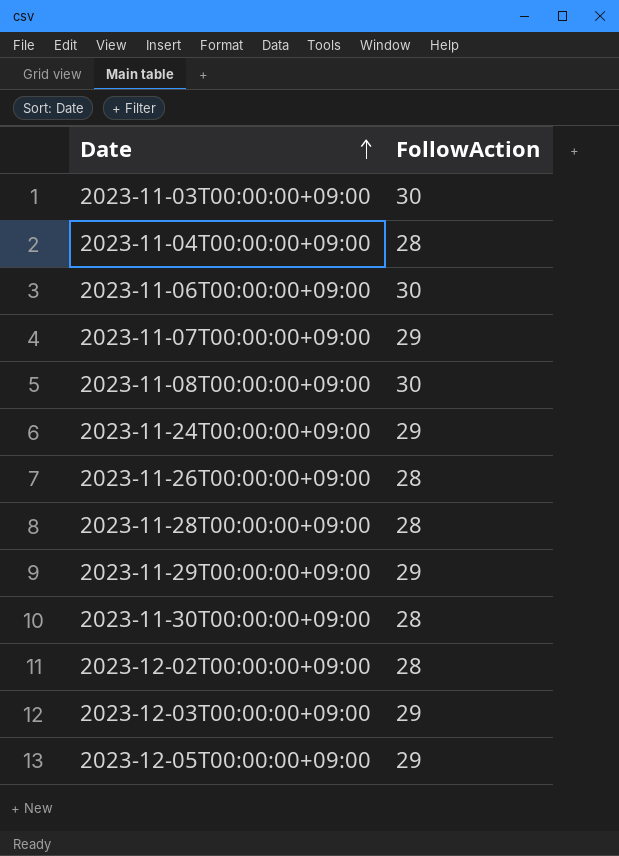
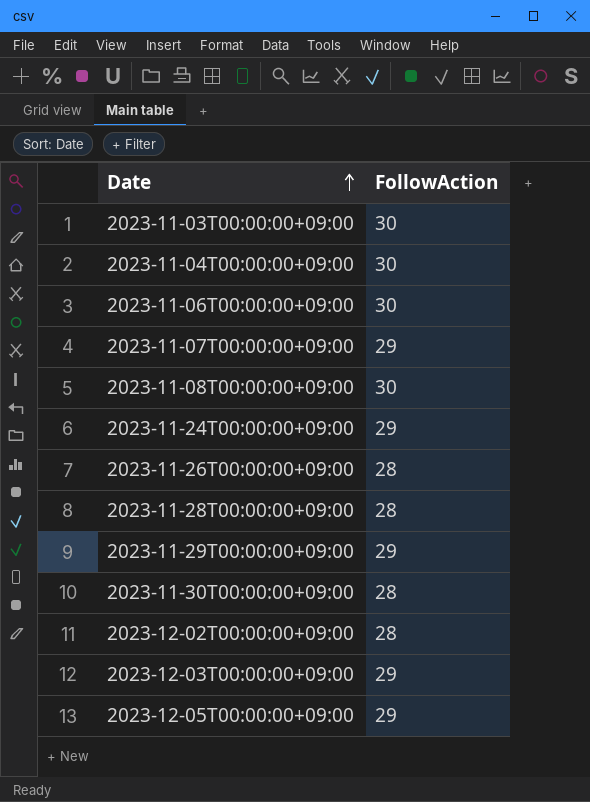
2023-11-04T00:00:00+09:00 | FollowAction: 28 -> 30

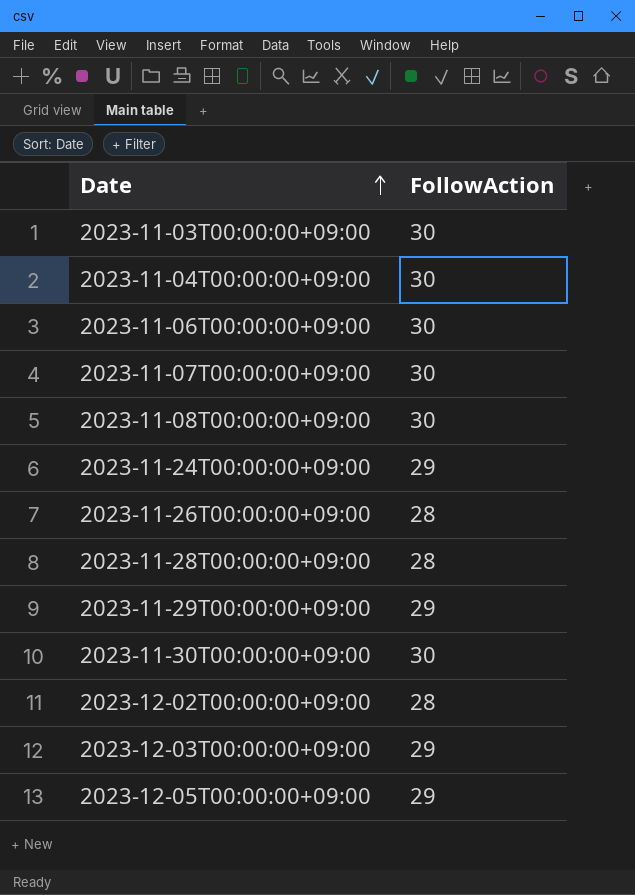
2023-11-07T00:00:00+09:00 | FollowAction: 29 -> 30
2023-11-30T00:00:00+09:00 | FollowAction: 28 -> 30

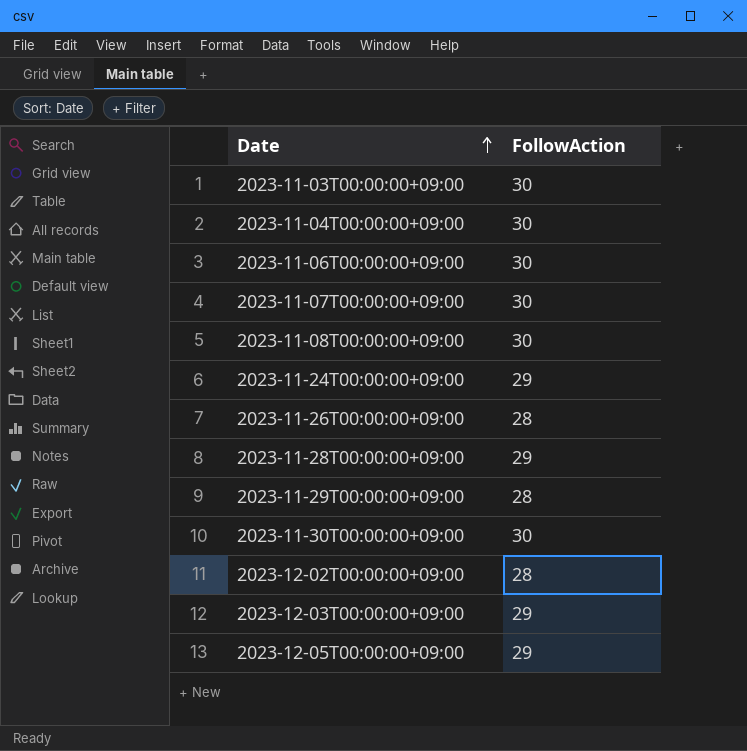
2023-11-28T00:00:00+09:00 | FollowAction: 28 -> 29
2023-11-29T00:00:00+09:00 | FollowAction: 29 -> 28

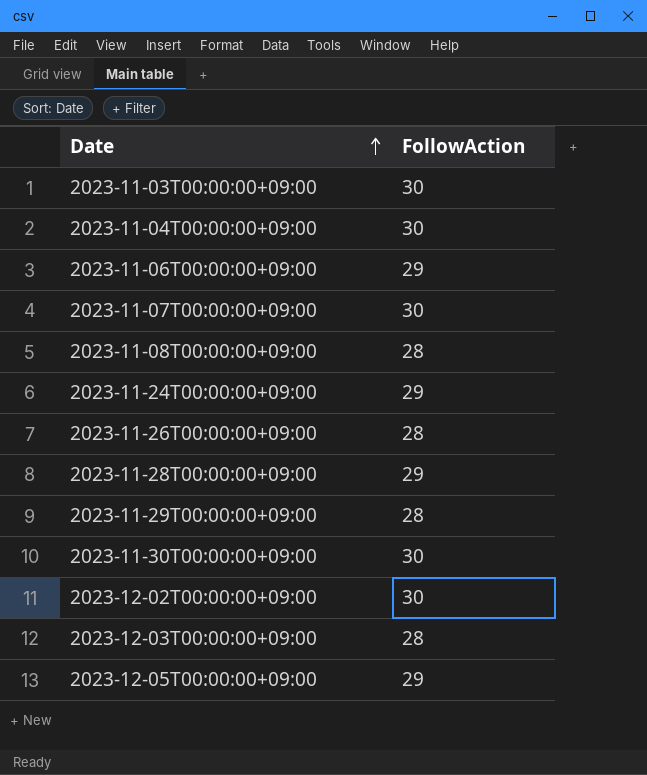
2023-11-06T00:00:00+09:00 | FollowAction: 30 -> 29
2023-11-08T00:00:00+09:00 | FollowAction: 30 -> 28
2023-12-02T00:00:00+09:00 | FollowAction: 28 -> 30
2023-12-03T00:00:00+09:00 | FollowAction: 29 -> 28

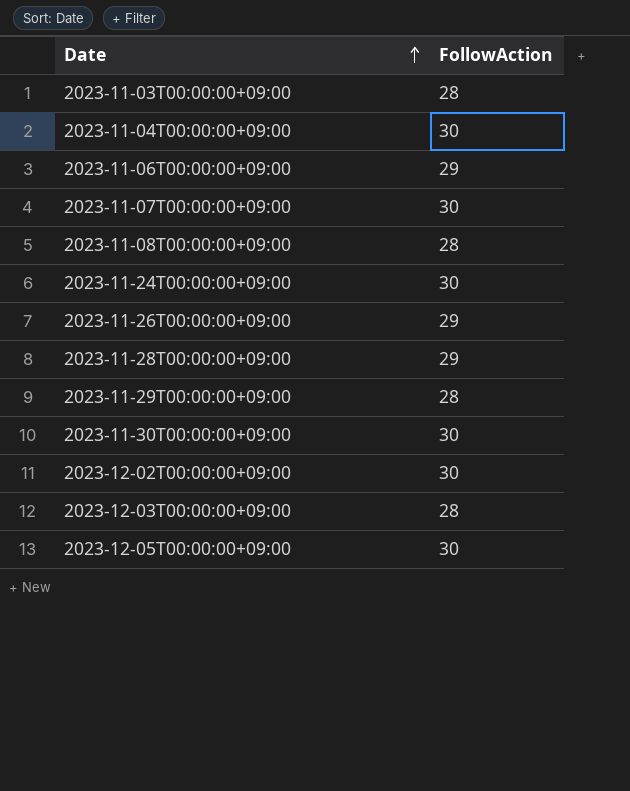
2023-11-03T00:00:00+09:00 | FollowAction: 30 -> 28
2023-11-24T00:00:00+09:00 | FollowAction: 29 -> 30
2023-11-26T00:00:00+09:00 | FollowAction: 28 -> 29
2023-12-05T00:00:00+09:00 | FollowAction: 29 -> 30

